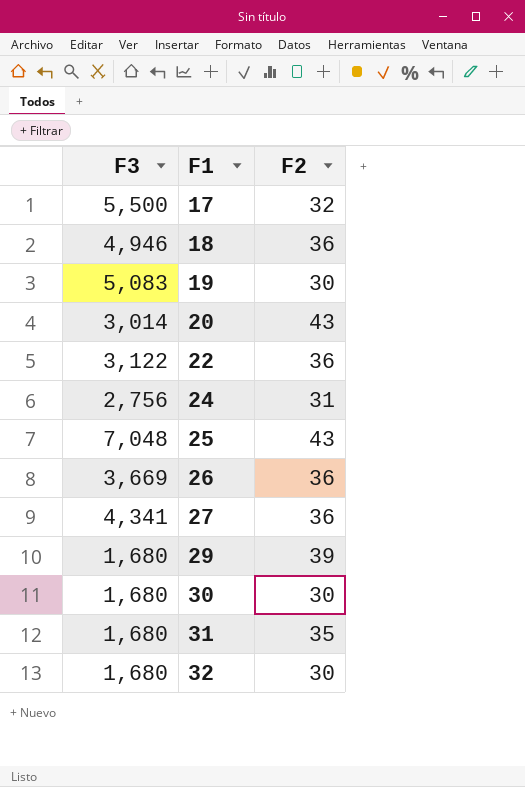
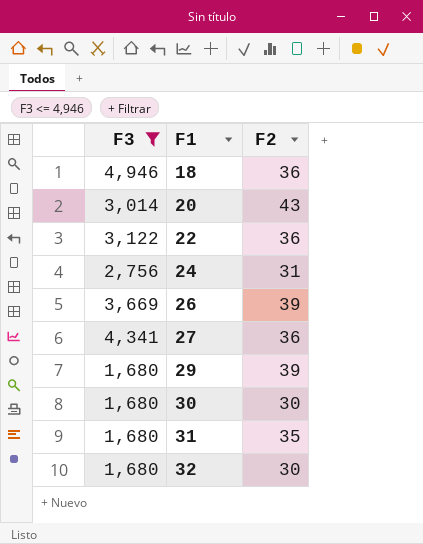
filter: none -> F3 <= 4,946
26 | F2: 36 -> 39

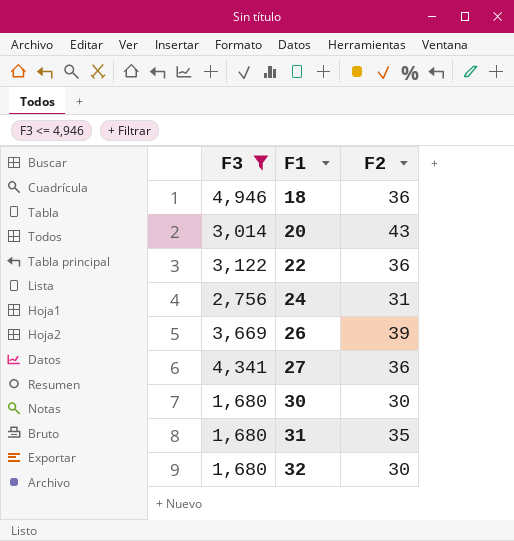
row 29: 1,680 | 39 -> none

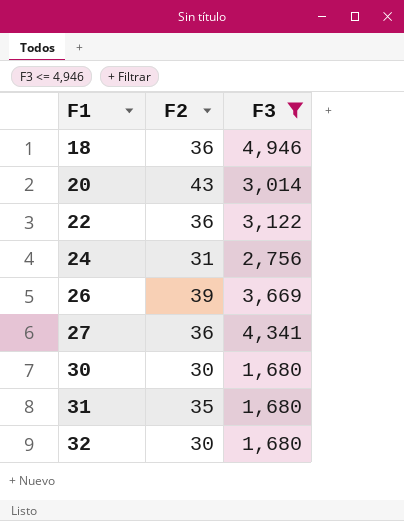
column F3 | position: 1 -> 3

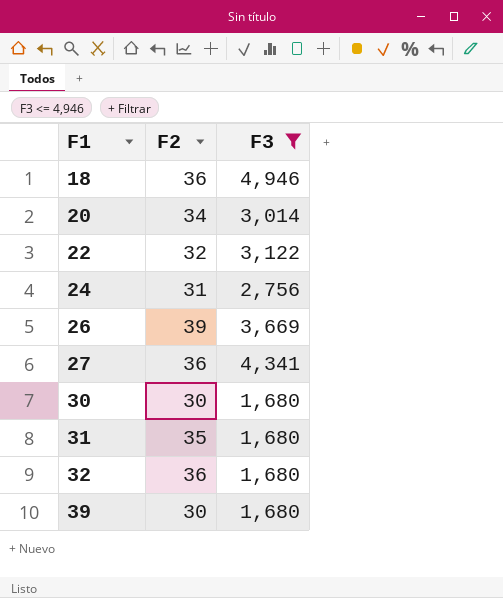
20 | F2: 43 -> 34
22 | F2: 36 -> 32
32 | F2: 30 -> 36
row 39: none -> 30 | 1,680

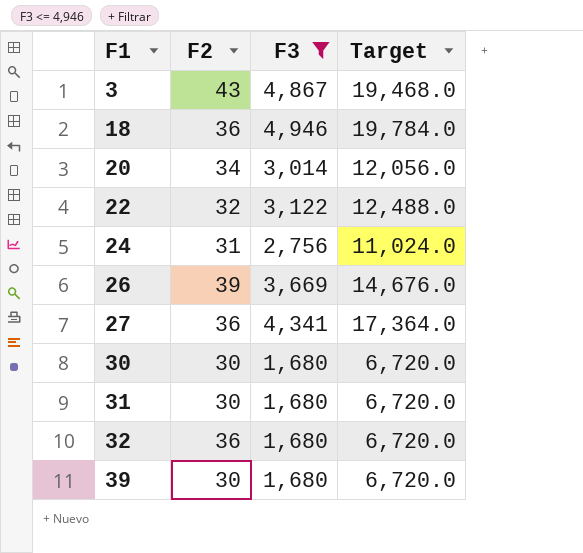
column Target | formula: none -> [F3] * 4
row 3: none -> 43 | 4,867 | 19,468.0
31 | F2: 35 -> 30

